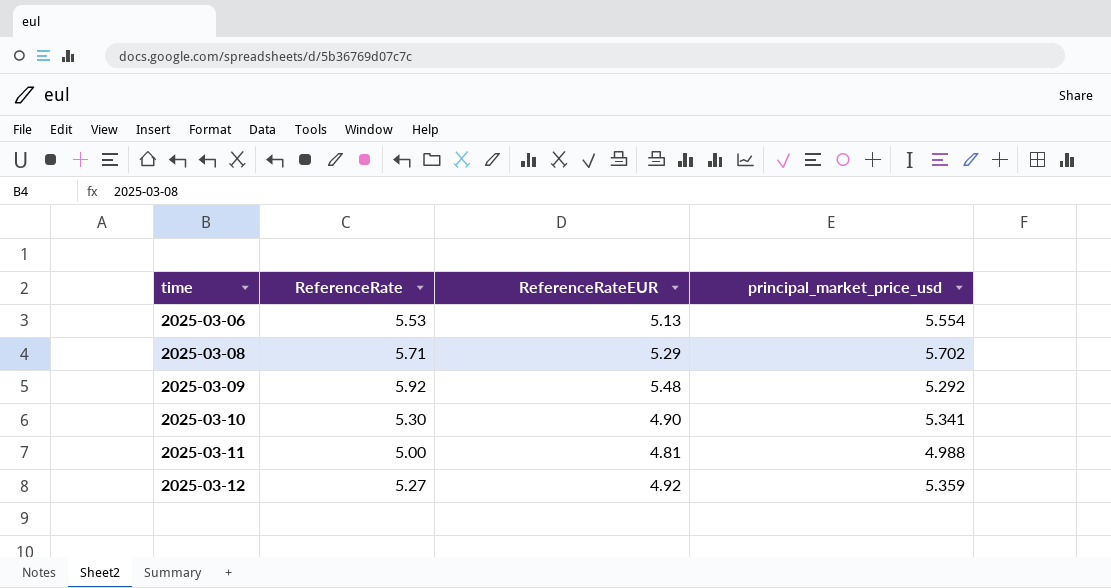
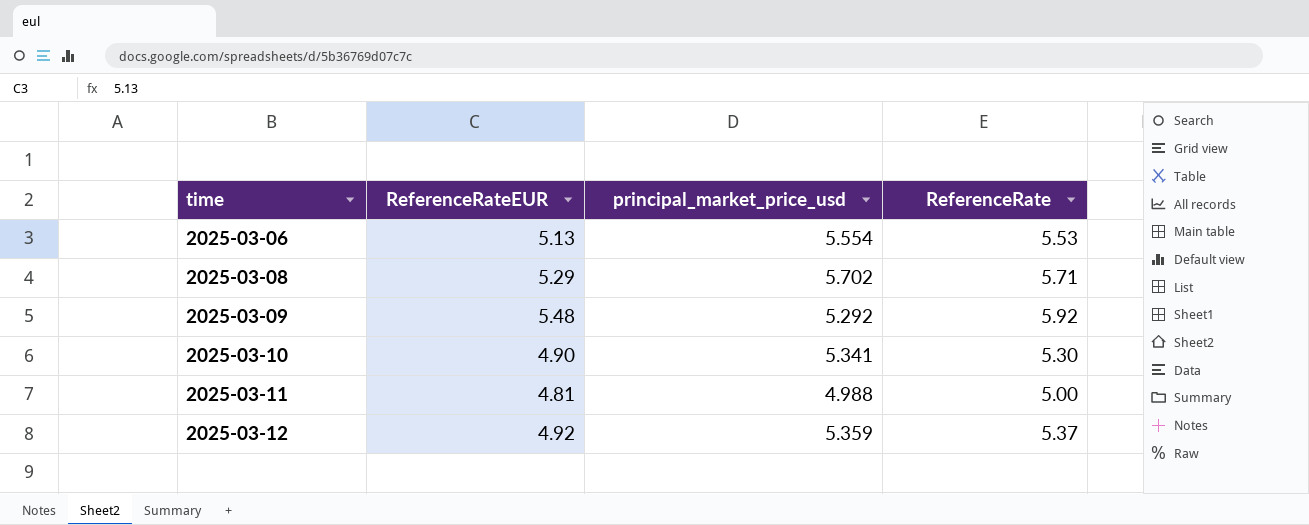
column ReferenceRate | position: 2 -> 4
2025-03-12 | ReferenceRate: 5.27 -> 5.37

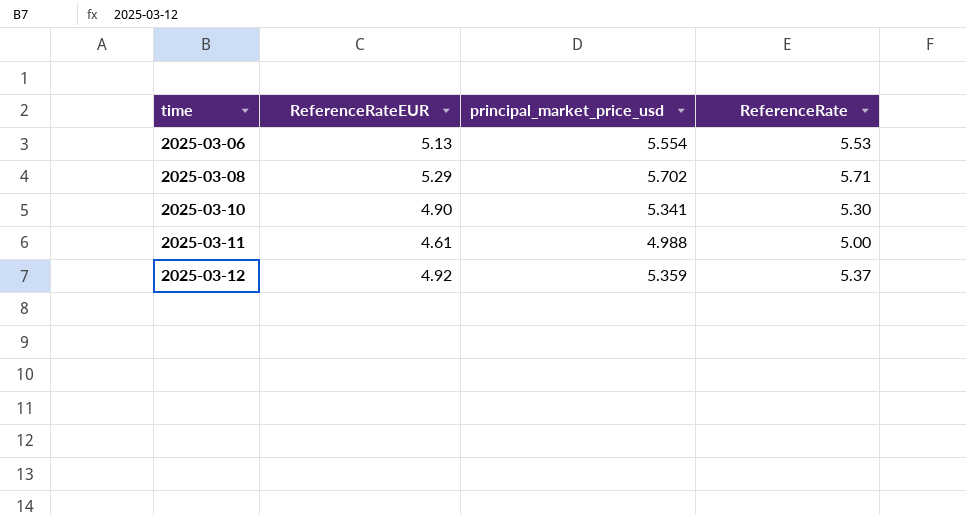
row 2025-03-09: 5.48 | 5.292 | 5.92 -> none
2025-03-11 | ReferenceRateEUR: 4.81 -> 4.61

